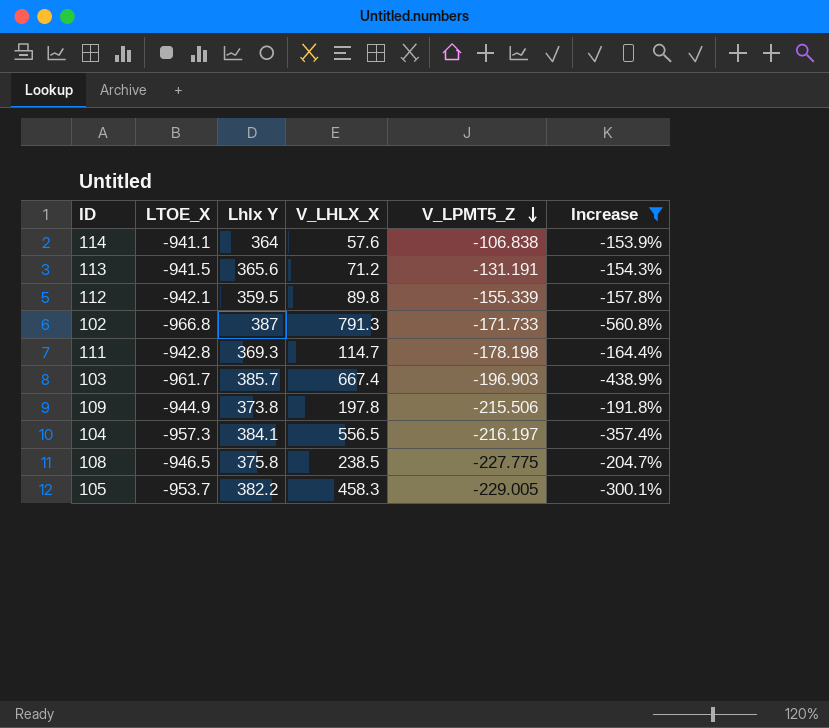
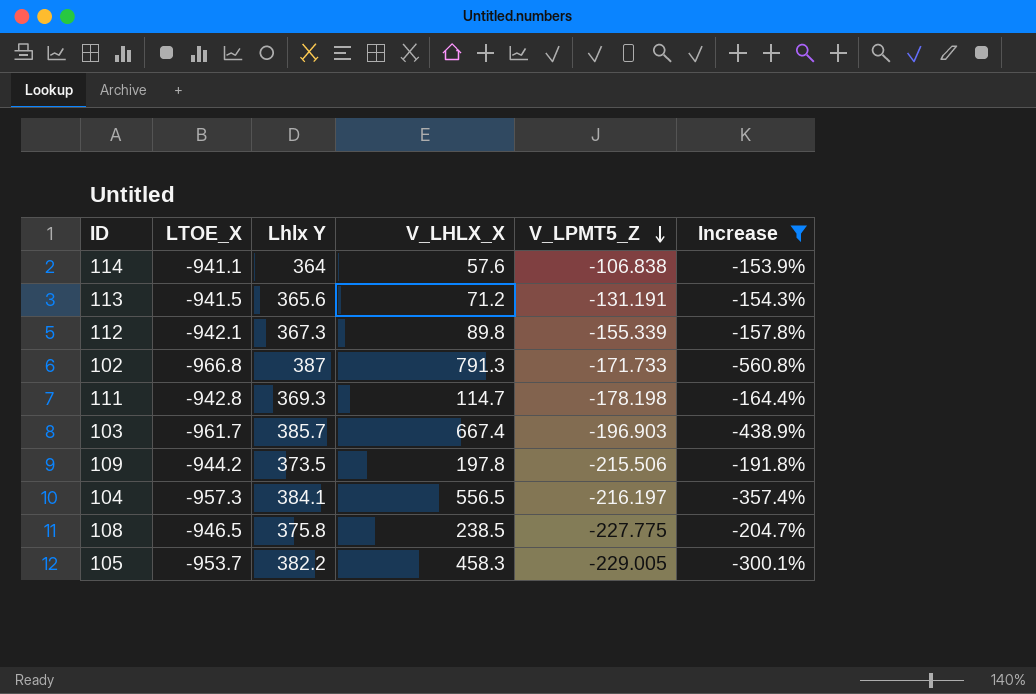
112 | Lhlx Y: 359.5 -> 367.3
109 | LTOE_X: -944.9 -> -944.2
109 | Lhlx Y: 373.8 -> 373.5

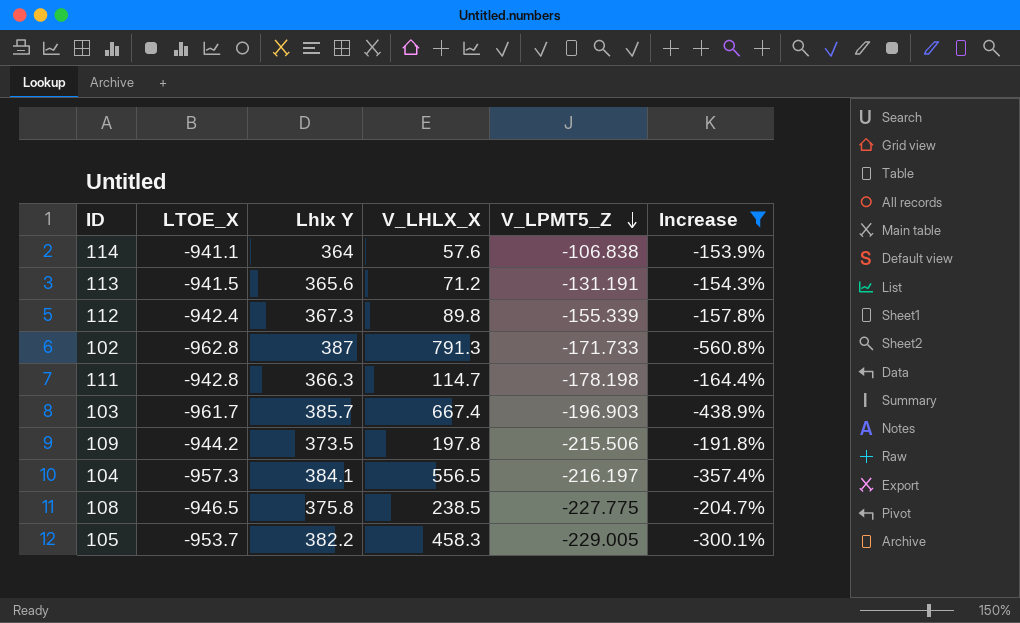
112 | LTOE_X: -942.1 -> -942.4
102 | LTOE_X: -966.8 -> -962.8
111 | Lhlx Y: 369.3 -> 366.3

